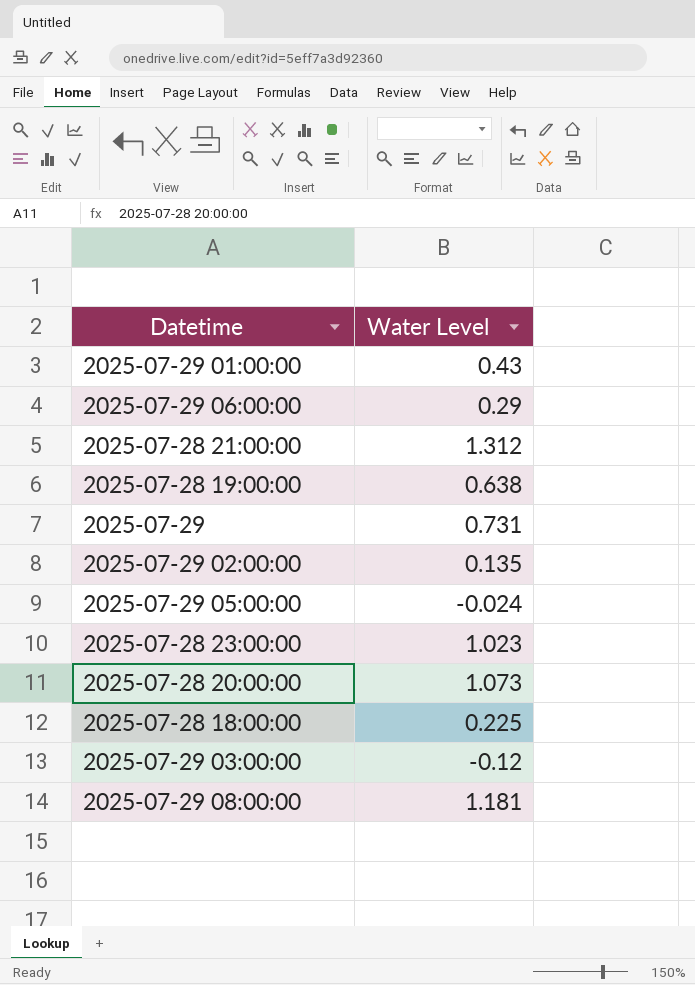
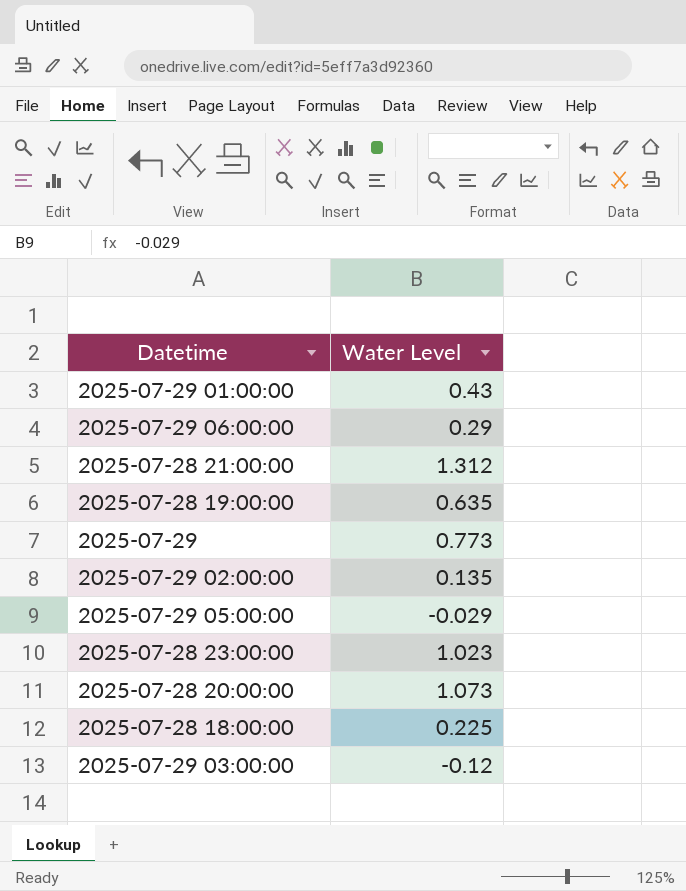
row 2025-07-29 08:00:00: 1.181 -> none
2025-07-28 19:00:00 | Water Level: 0.638 -> 0.635
2025-07-29 | Water Level: 0.731 -> 0.773
2025-07-29 05:00:00 | Water Level: -0.024 -> -0.029

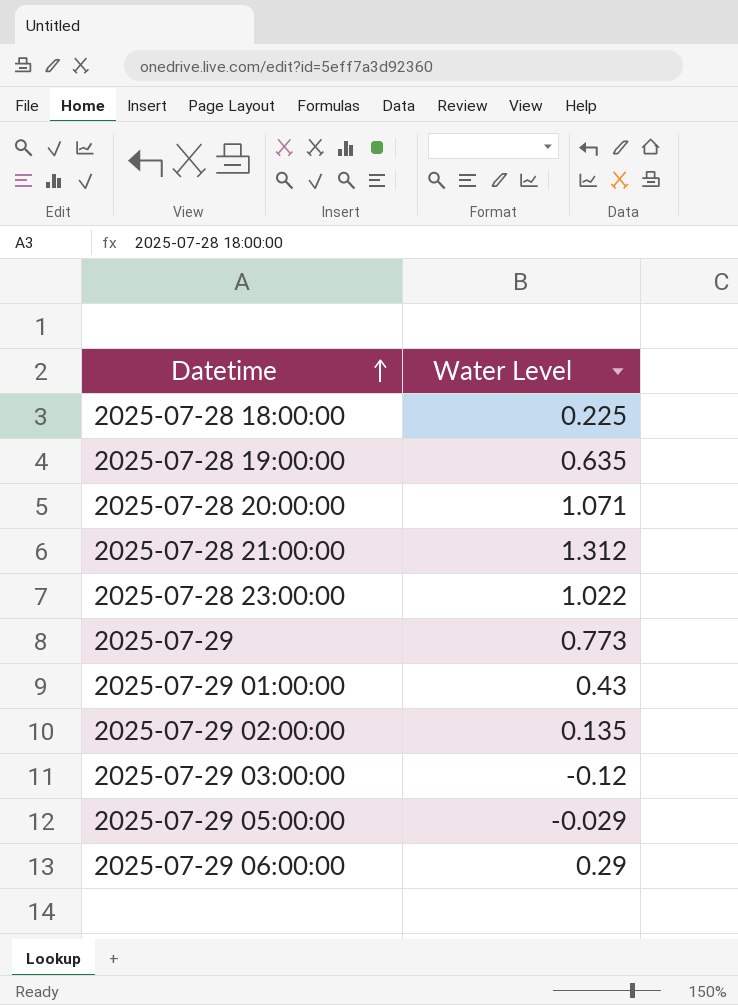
row order: none -> Datetime ascending
2025-07-28 20:00:00 | Water Level: 1.073 -> 1.071
2025-07-28 23:00:00 | Water Level: 1.023 -> 1.022

